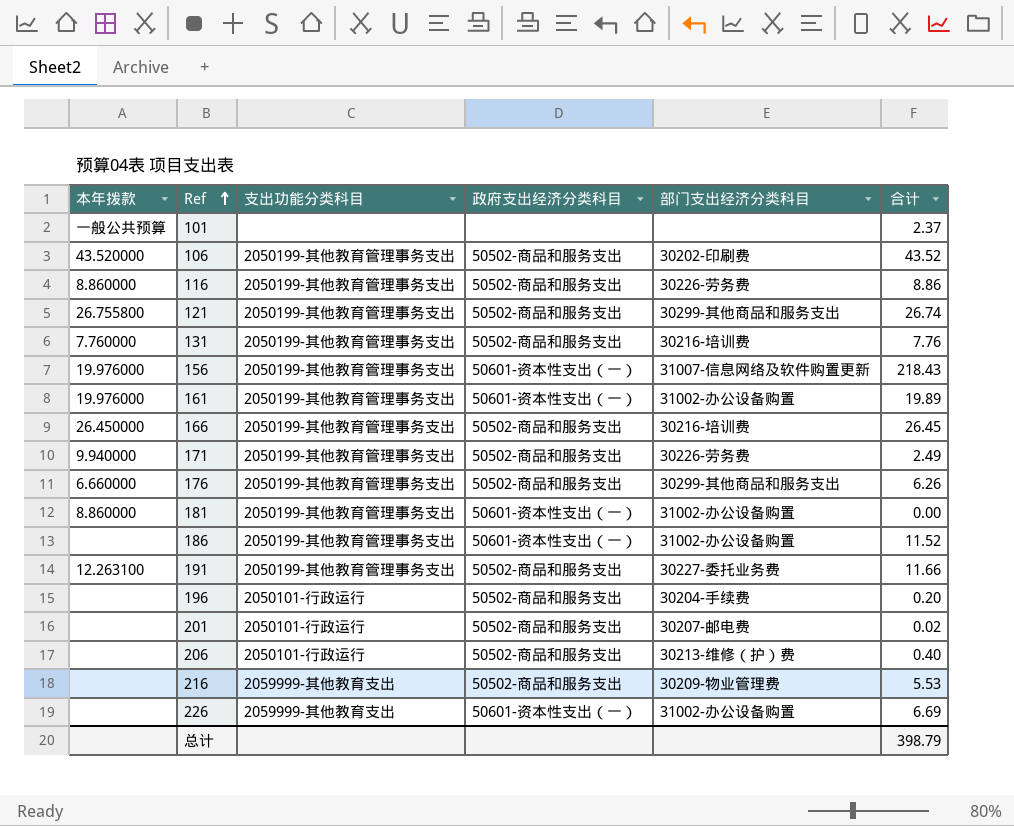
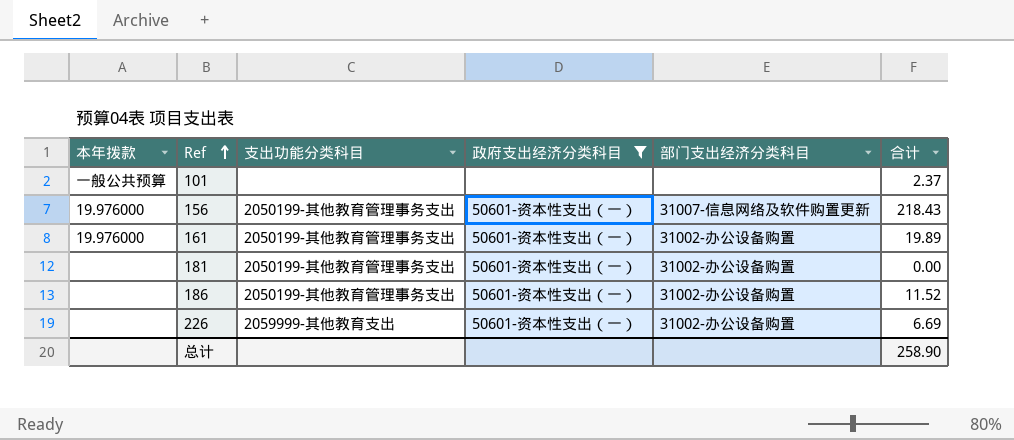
filter: none -> 政府支出经济分类科目 != 50502-商品和服务支出
181 | 本年拨款: 8.860000 -> none
总计 | 合计: 398.79 -> 258.90

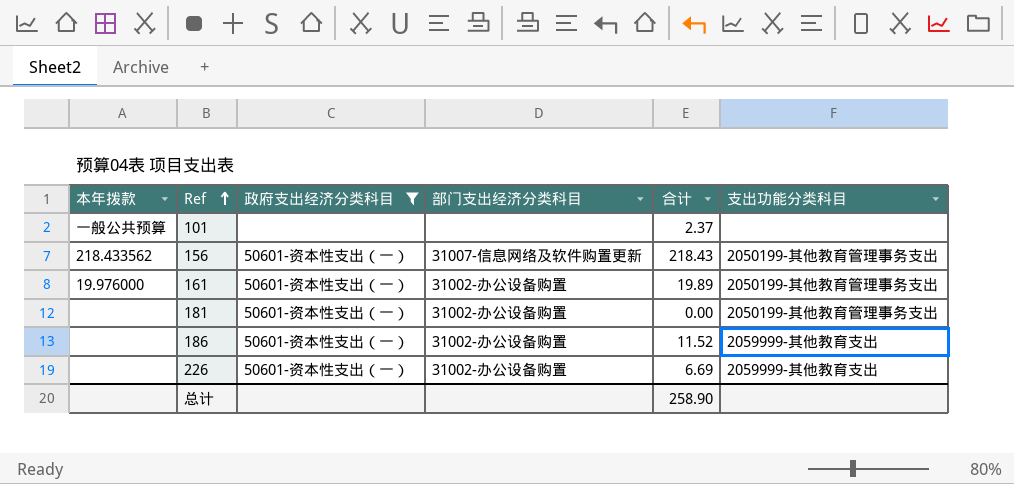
column 支出功能分类科目 | position: 3 -> 6
156 | 本年拨款: 19.976000 -> 218.433562
186 | 支出功能分类科目: 2050199-其他教育管理事务支出 -> 2059999-其他教育支出

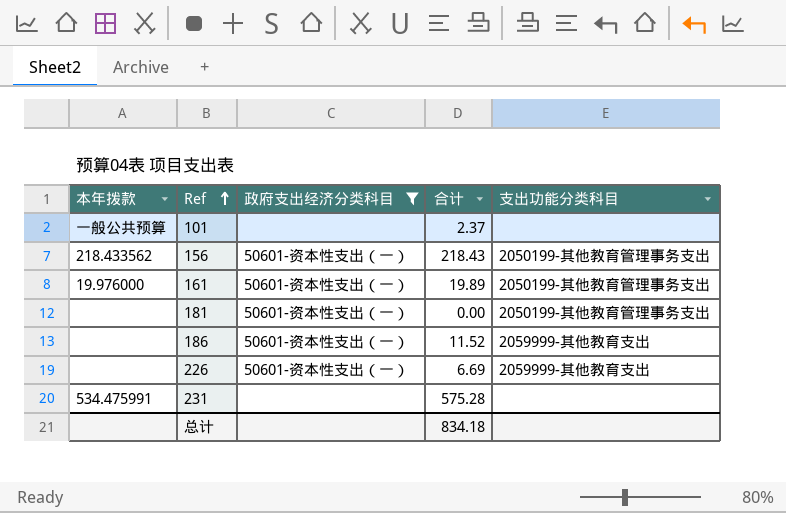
column 部门支出经济分类科目 | position: 4 -> none
row 231: none -> 534.475991 | none | 575.28 | none
总计 | 合计: 258.90 -> 834.18

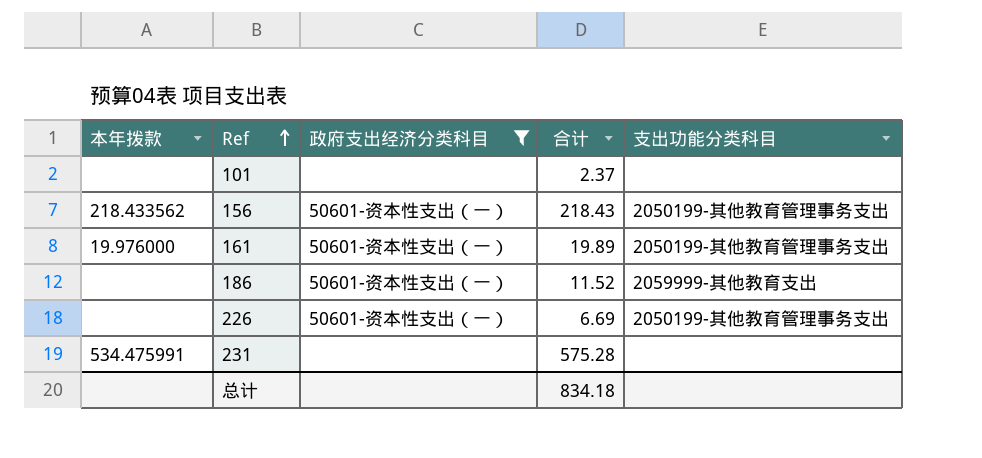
row 181: none | 50601-资本性支出（一） | 0.00 | 2050199-其他教育管理事务支出 -> none
101 | 本年拨款: 一般公共预算 -> none
226 | 支出功能分类科目: 2059999-其他教育支出 -> 2050199-其他教育管理事务支出

